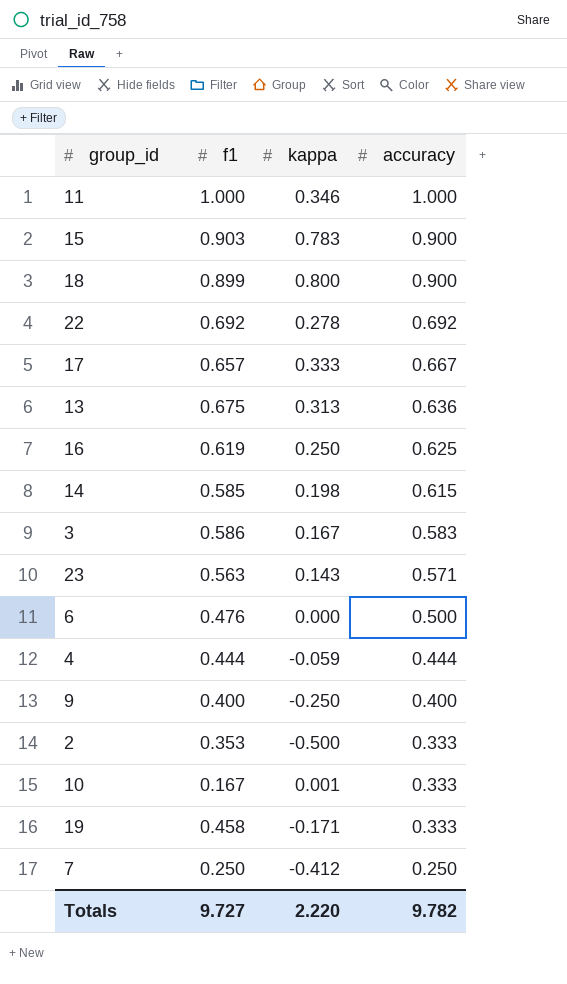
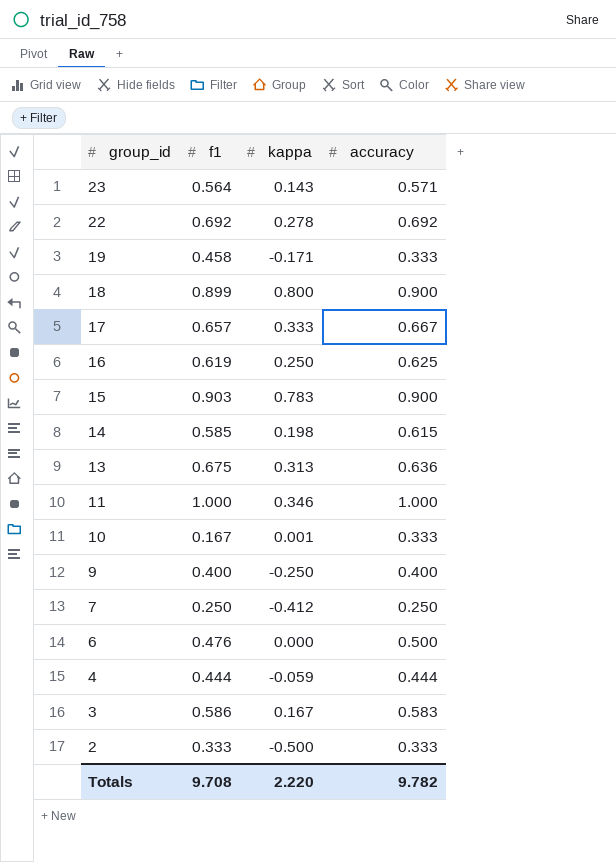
row order: accuracy descending -> group_id descending
23 | f1: 0.563 -> 0.564
2 | f1: 0.353 -> 0.333
Totals | f1: 9.727 -> 9.708

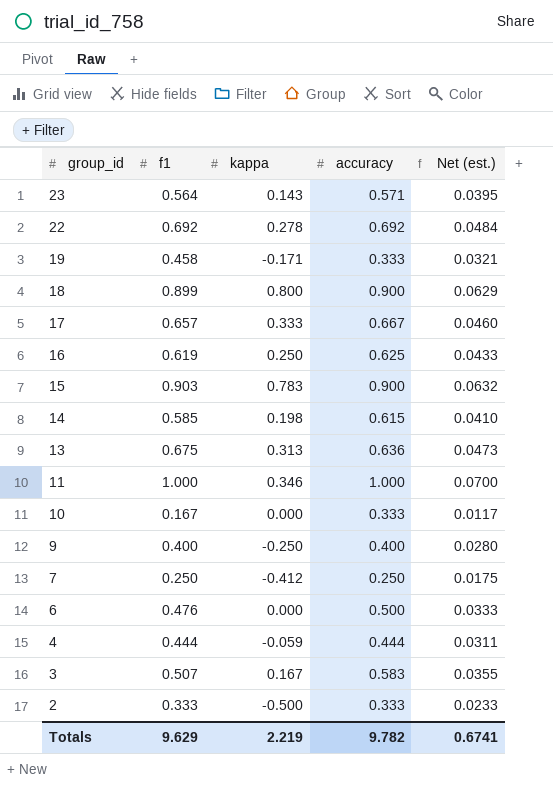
column Net (est.) | formula: none -> [f1] * 0.07
10 | kappa: 0.001 -> 0.000
3 | f1: 0.586 -> 0.507
Totals | f1: 9.708 -> 9.629
Totals | kappa: 2.220 -> 2.219

